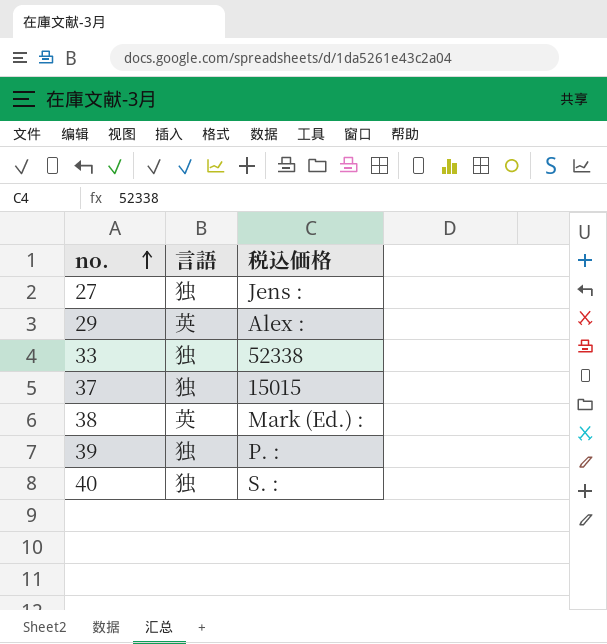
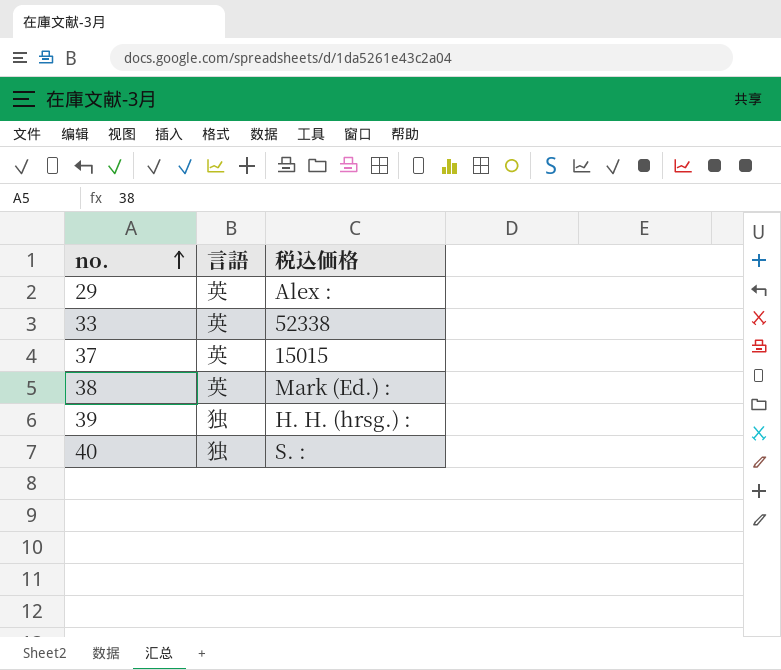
row 27: 独 | Jens : -> none
33 | 言語: 独 -> 英
37 | 言語: 独 -> 英
39 | 税込価格: P. : -> H. H. (hrsg.) :

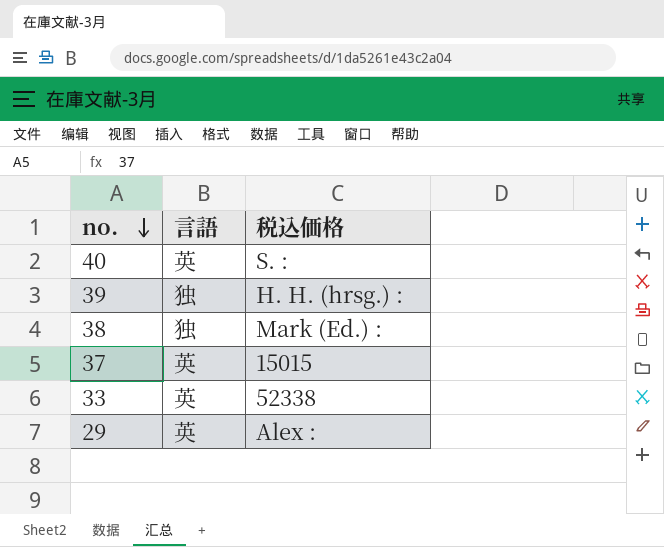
row order: no. ascending -> no. descending
40 | 言語: 独 -> 英
38 | 言語: 英 -> 独

